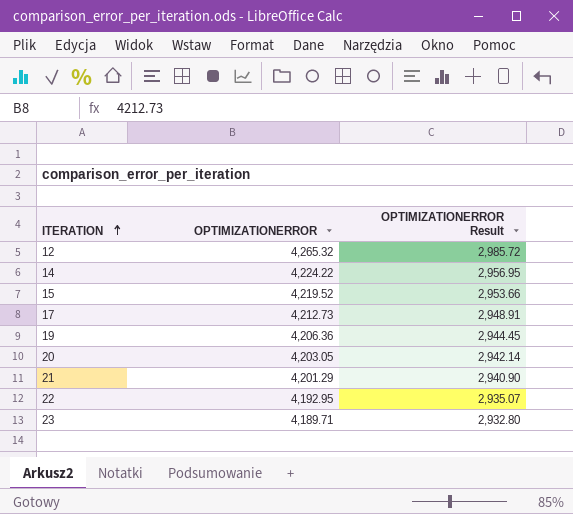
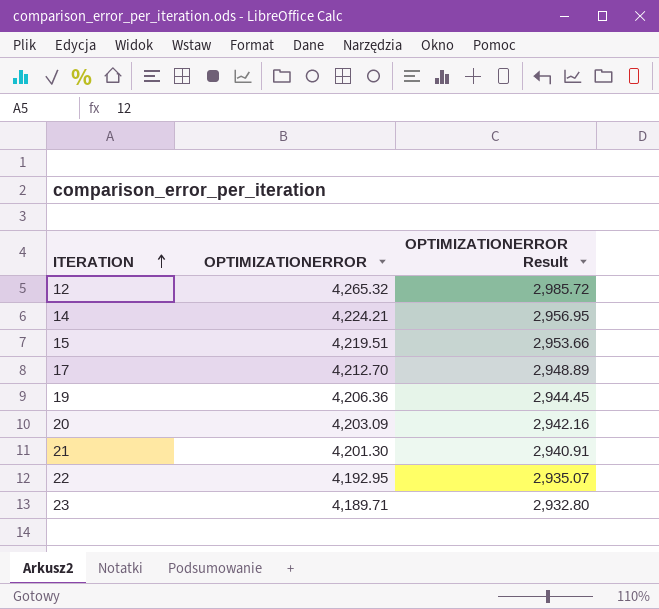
14 | OPTIMIZATIONERROR: 4,224.22 -> 4,224.21
15 | OPTIMIZATIONERROR: 4,219.52 -> 4,219.51
17 | OPTIMIZATIONERROR: 4,212.73 -> 4,212.70
17 | OPTIMIZATIONERROR Result: 2,948.91 -> 2,948.89
20 | OPTIMIZATIONERROR: 4,203.05 -> 4,203.09
20 | OPTIMIZATIONERROR Result: 2,942.14 -> 2,942.16
21 | OPTIMIZATIONERROR: 4,201.29 -> 4,201.30
21 | OPTIMIZATIONERROR Result: 2,940.90 -> 2,940.91

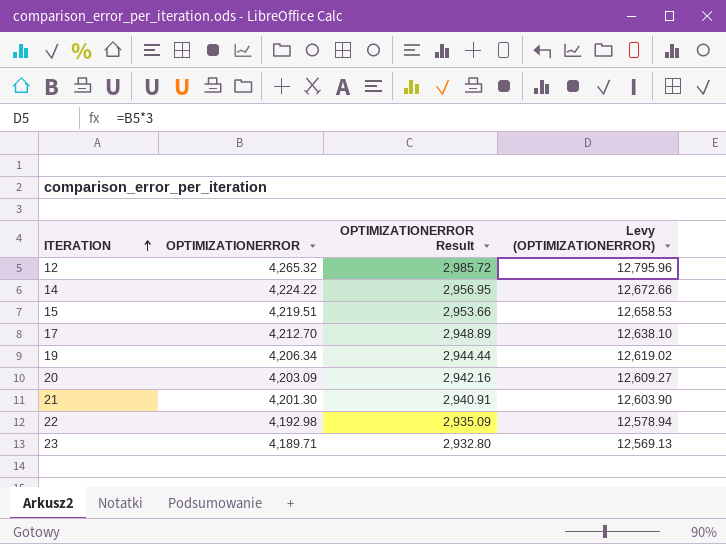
column Levy (OPTIMIZATIONERROR) | formula: none -> [OPTIMIZATIONERROR] * 3
14 | OPTIMIZATIONERROR: 4,224.21 -> 4,224.22
19 | OPTIMIZATIONERROR: 4,206.36 -> 4,206.34
19 | OPTIMIZATIONERROR Result: 2,944.45 -> 2,944.44
22 | OPTIMIZATIONERROR: 4,192.95 -> 4,192.98
22 | OPTIMIZATIONERROR Result: 2,935.07 -> 2,935.09

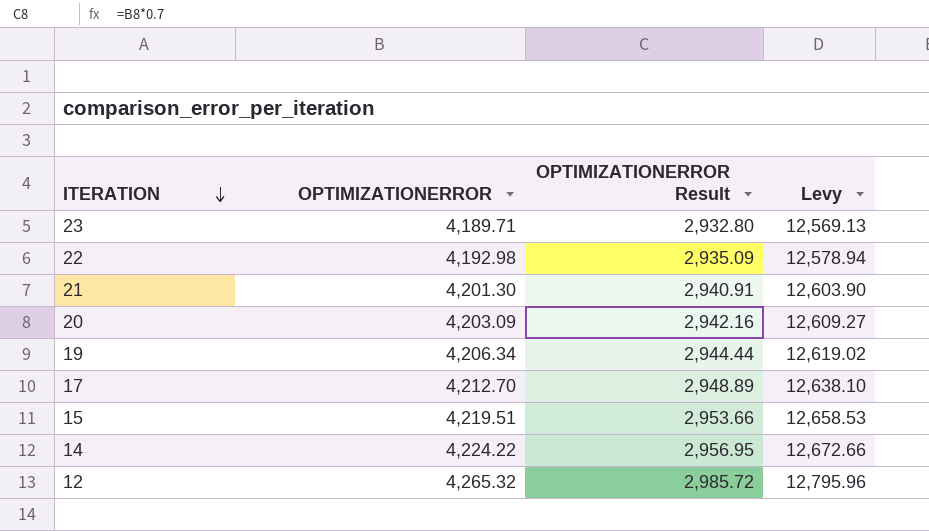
row order: ITERATION ascending -> ITERATION descending
column name: Levy (OPTIMIZATIONERROR) -> Levy

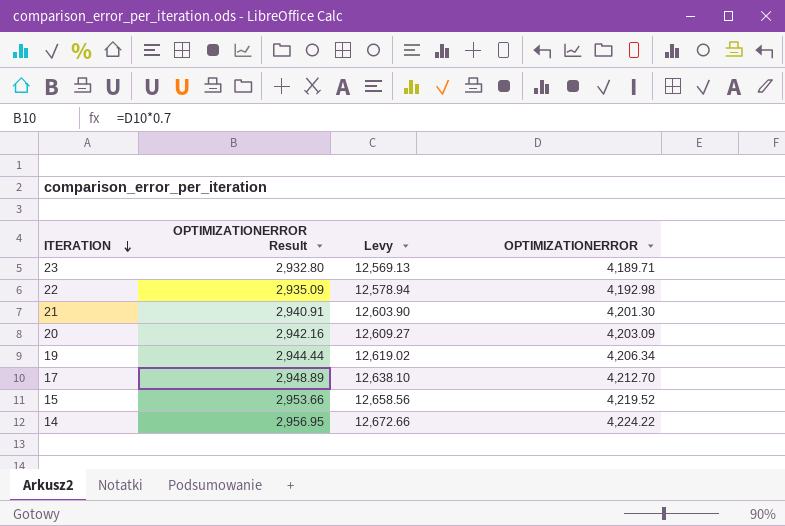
column OPTIMIZATIONERROR | position: 2 -> 4
row 12: 4,265.32 | 2,985.72 | 12,795.96 -> none
15 | Levy: 12,658.53 -> 12,658.56
15 | OPTIMIZATIONERROR: 4,219.51 -> 4,219.52

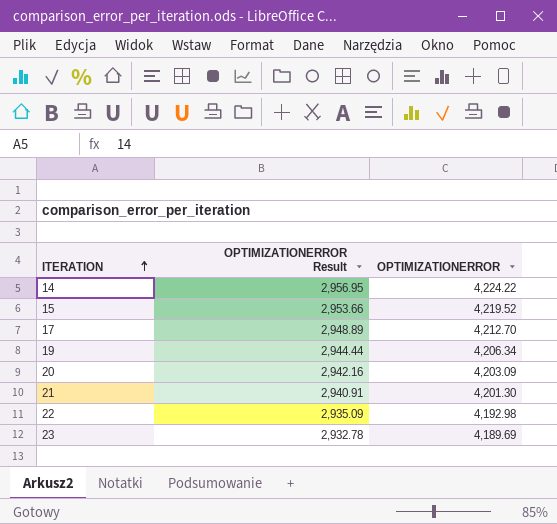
row order: ITERATION descending -> ITERATION ascending
column Levy | formula: [OPTIMIZATIONERROR] * 3 -> none
23 | OPTIMIZATIONERROR Result: 2,932.80 -> 2,932.78
23 | OPTIMIZATIONERROR: 4,189.71 -> 4,189.69

